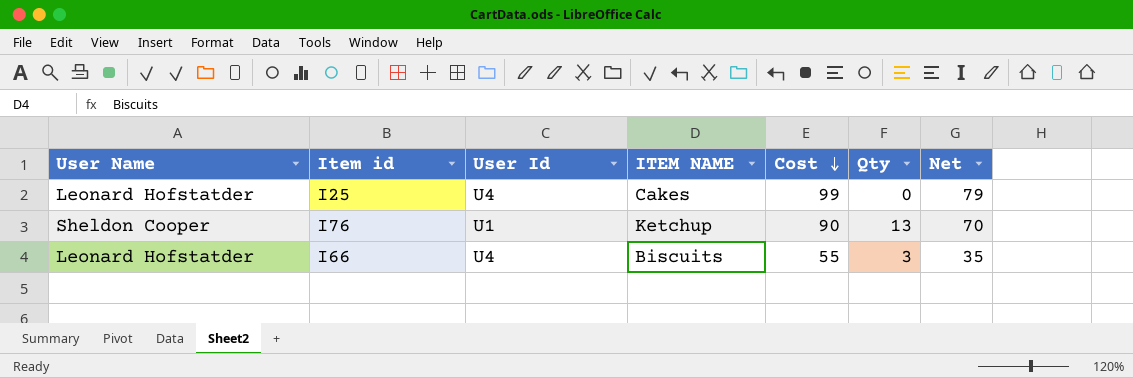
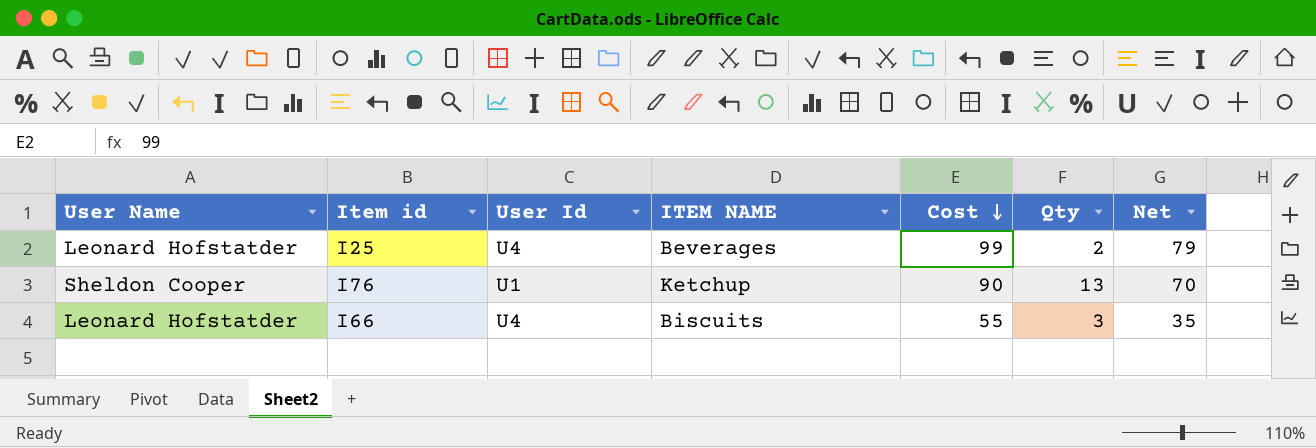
I25 | ITEM NAME: Cakes -> Beverages
I25 | Qty: 0 -> 2

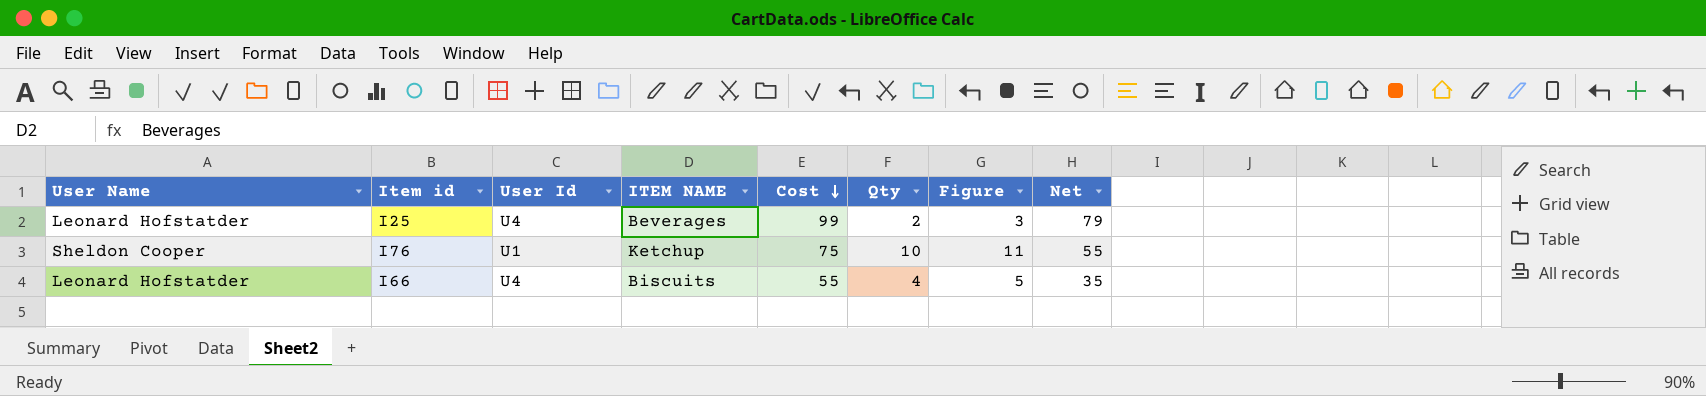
column Figure | formula: none -> [Qty] + 1
I76 | Cost: 90 -> 75
I76 | Qty: 13 -> 10
I76 | Net: 70 -> 55
I66 | Qty: 3 -> 4

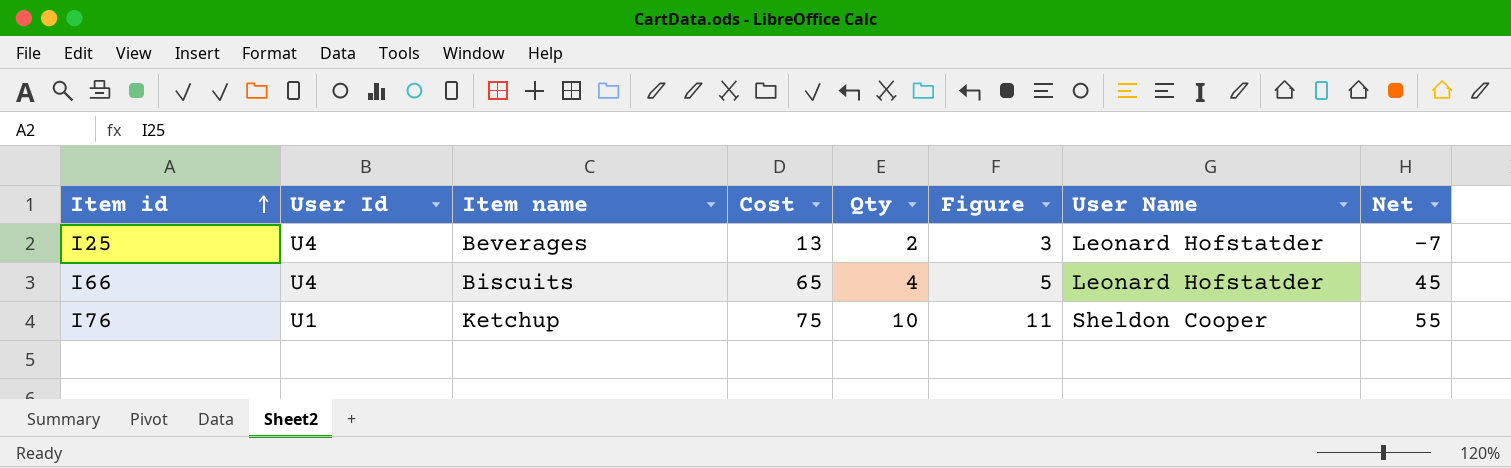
row order: Cost descending -> Item id ascending
column name: ITEM NAME -> Item name
column User Name | position: 1 -> 7
I25 | Cost: 99 -> 13
I25 | Net: 79 -> -7
I66 | Cost: 55 -> 65
I66 | Net: 35 -> 45

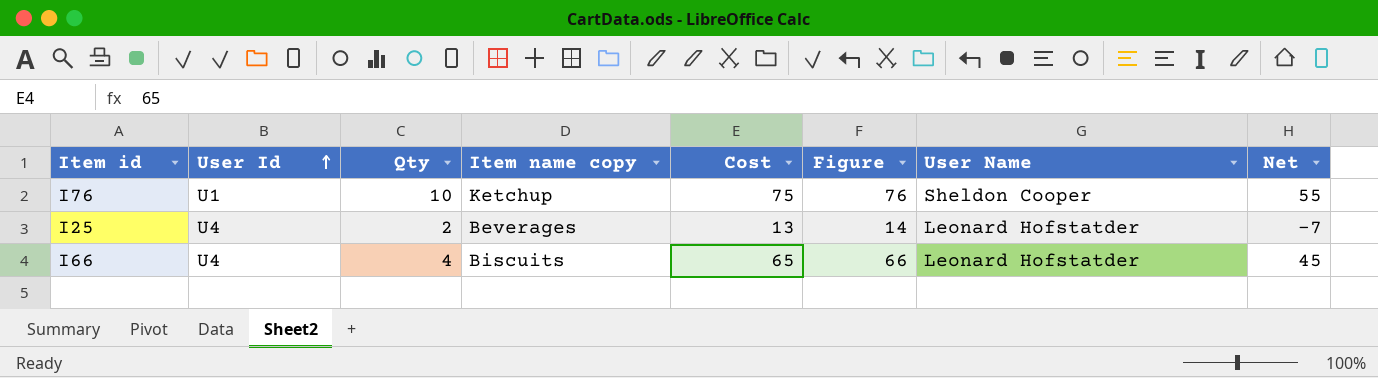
row order: Item id ascending -> User Id ascending
column Qty | position: 5 -> 3
column name: Item name -> Item name copy
column Figure | formula: [Qty] + 1 -> [Cost] + 1

